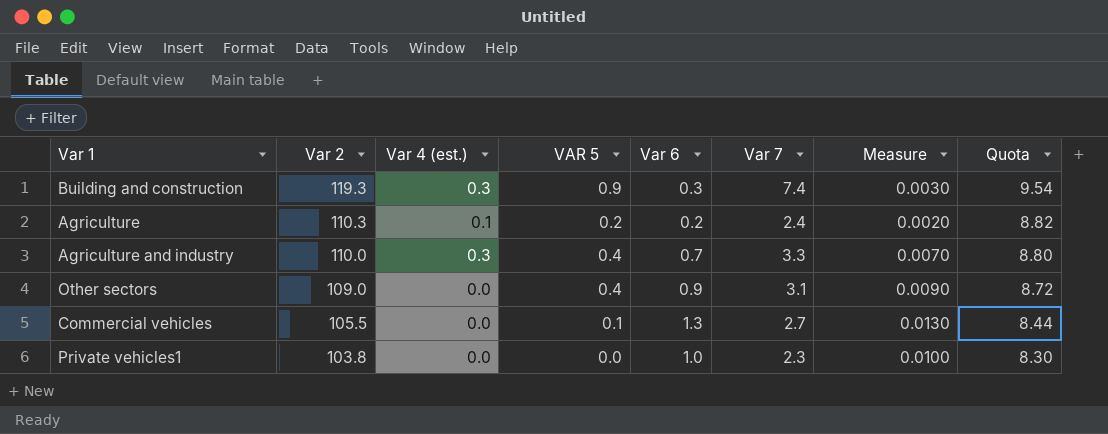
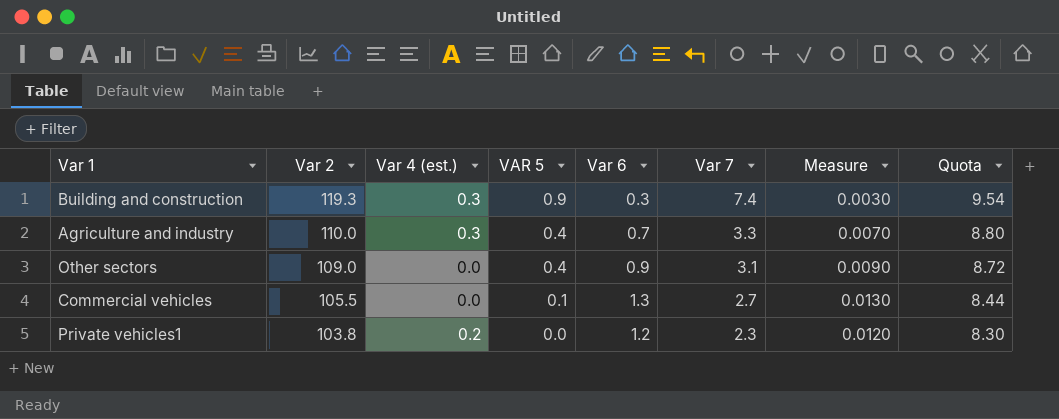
row Agriculture: 110.3 | 0.1 | 0.2 | 0.2 | 2.4 | 0.0020 | 8.82 -> none
Private vehicles1 | Var 4 (est.): 0.0 -> 0.2
Private vehicles1 | Var 6: 1.0 -> 1.2
Private vehicles1 | Measure: 0.0100 -> 0.0120

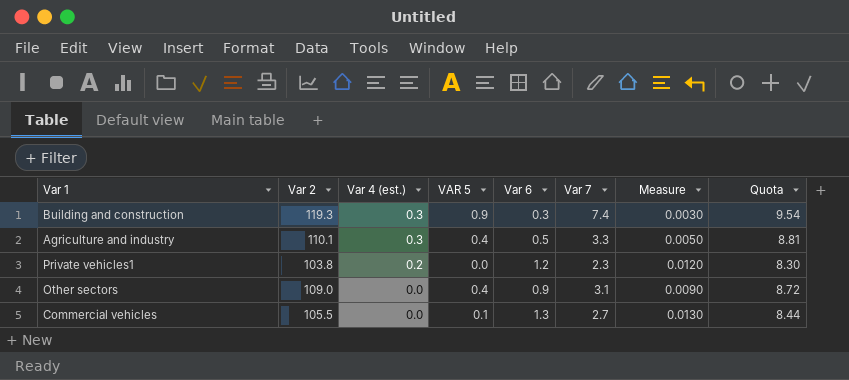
row order: Var 2 descending -> Var 4 (est.) descending
Agriculture and industry | Var 2: 110.0 -> 110.1
Agriculture and industry | Var 6: 0.7 -> 0.5
Agriculture and industry | Measure: 0.0070 -> 0.0050
Agriculture and industry | Quota: 8.80 -> 8.81

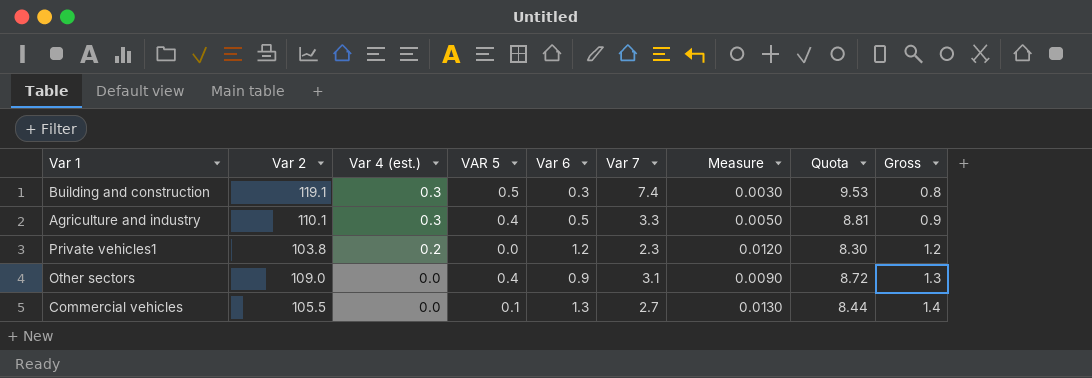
column Gross | formula: none -> [VAR 5] + [Var 6]
Building and construction | Var 2: 119.3 -> 119.1
Building and construction | VAR 5: 0.9 -> 0.5
Building and construction | Quota: 9.54 -> 9.53

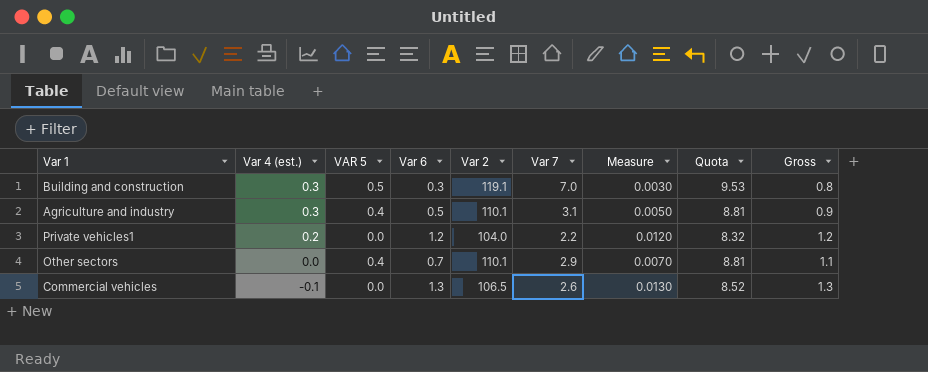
column Var 2 | position: 2 -> 5
Building and construction | Var 7: 7.4 -> 7.0
Agriculture and industry | Var 7: 3.3 -> 3.1
Private vehicles1 | Var 2: 103.8 -> 104.0
Private vehicles1 | Var 7: 2.3 -> 2.2
Private vehicles1 | Quota: 8.30 -> 8.32
Other sectors | Var 6: 0.9 -> 0.7
Other sectors | Var 2: 109.0 -> 110.1
Other sectors | Var 7: 3.1 -> 2.9
Other sectors | Measure: 0.0090 -> 0.0070
Other sectors | Quota: 8.72 -> 8.81
Other sectors | Gross: 1.3 -> 1.1
Commercial vehicles | Var 4 (est.): 0.0 -> -0.1
Commercial vehicles | VAR 5: 0.1 -> 0.0
Commercial vehicles | Var 2: 105.5 -> 106.5
Commercial vehicles | Var 7: 2.7 -> 2.6
Commercial vehicles | Quota: 8.44 -> 8.52
Commercial vehicles | Gross: 1.4 -> 1.3

